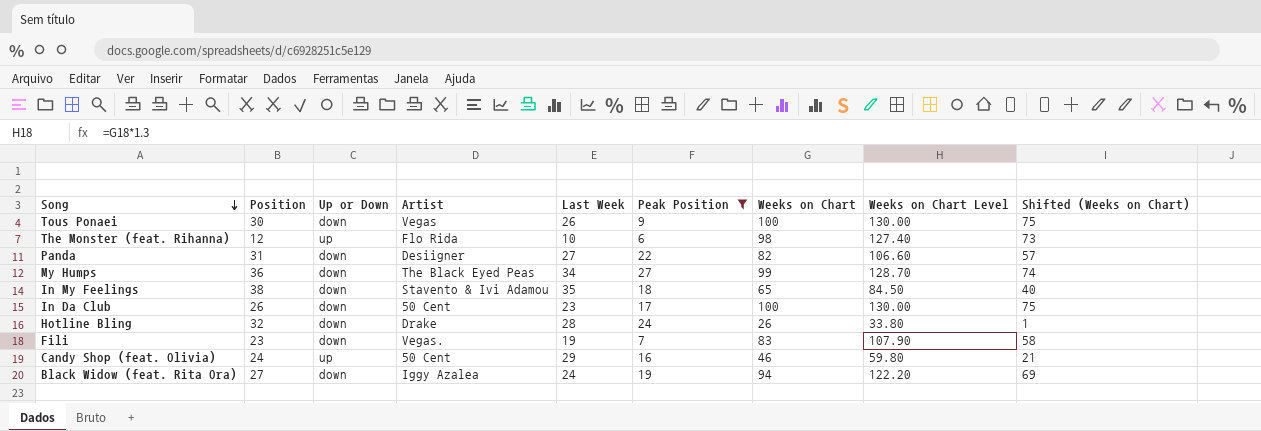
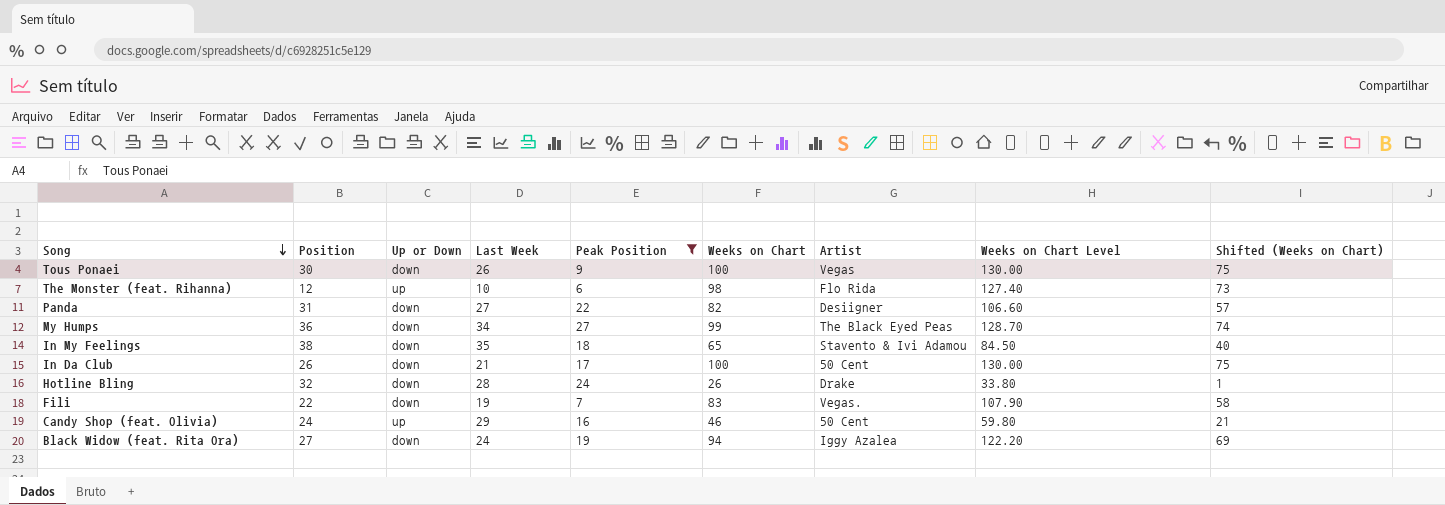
column Artist | position: 4 -> 7
In Da Club | Last Week: 23 -> 21
Fili | Position: 23 -> 22

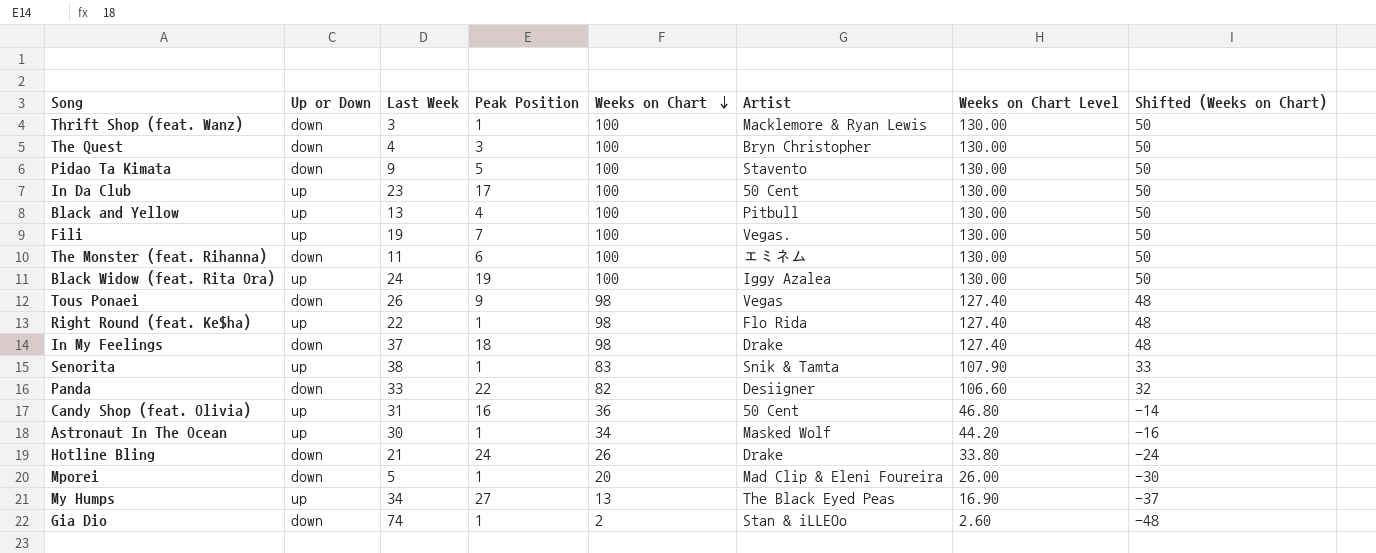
filter: Peak Position >= 6 -> none
row order: Song descending -> Weeks on Chart descending
column Position | position: 2 -> none
column Shifted (Weeks on Chart) | formula: [Weeks on Chart] - 25 -> [Weeks on Chart] - 50
In Da Club | Up or Down: down -> up
In Da Club | Last Week: 21 -> 23
Fili | Up or Down: down -> up
Fili | Weeks on Chart: 83 -> 100
Fili | Weeks on Chart Level: 107.90 -> 130.00
The Monster (feat. Rihanna) | Up or Down: up -> down
The Monster (feat. Rihanna) | Last Week: 10 -> 11
The Monster (feat. Rihanna) | Weeks on Chart: 98 -> 100
The Monster (feat. Rihanna) | Artist: Flo Rida -> エミネム
The Monster (feat. Rihanna) | Weeks on Chart Level: 127.40 -> 130.00
Black Widow (feat. Rita Ora) | Up or Down: down -> up
Black Widow (feat. Rita Ora) | Weeks on Chart: 94 -> 100
Black Widow (feat. Rita Ora) | Weeks on Chart Level: 122.20 -> 130.00
Tous Ponaei | Weeks on Chart: 100 -> 98
Tous Ponaei | Weeks on Chart Level: 130.00 -> 127.40
In My Feelings | Last Week: 35 -> 37
In My Feelings | Weeks on Chart: 65 -> 98
In My Feelings | Artist: Stavento & Ivi Adamou -> Drake
In My Feelings | Weeks on Chart Level: 84.50 -> 127.40
Panda | Last Week: 27 -> 33
Candy Shop (feat. Olivia) | Last Week: 29 -> 31
Candy Shop (feat. Olivia) | Weeks on Chart: 46 -> 36
Candy Shop (feat. Olivia) | Weeks on Chart Level: 59.80 -> 46.80
Hotline Bling | Last Week: 28 -> 21
My Humps | Up or Down: down -> up
My Humps | Weeks on Chart: 99 -> 13
My Humps | Weeks on Chart Level: 128.70 -> 16.90

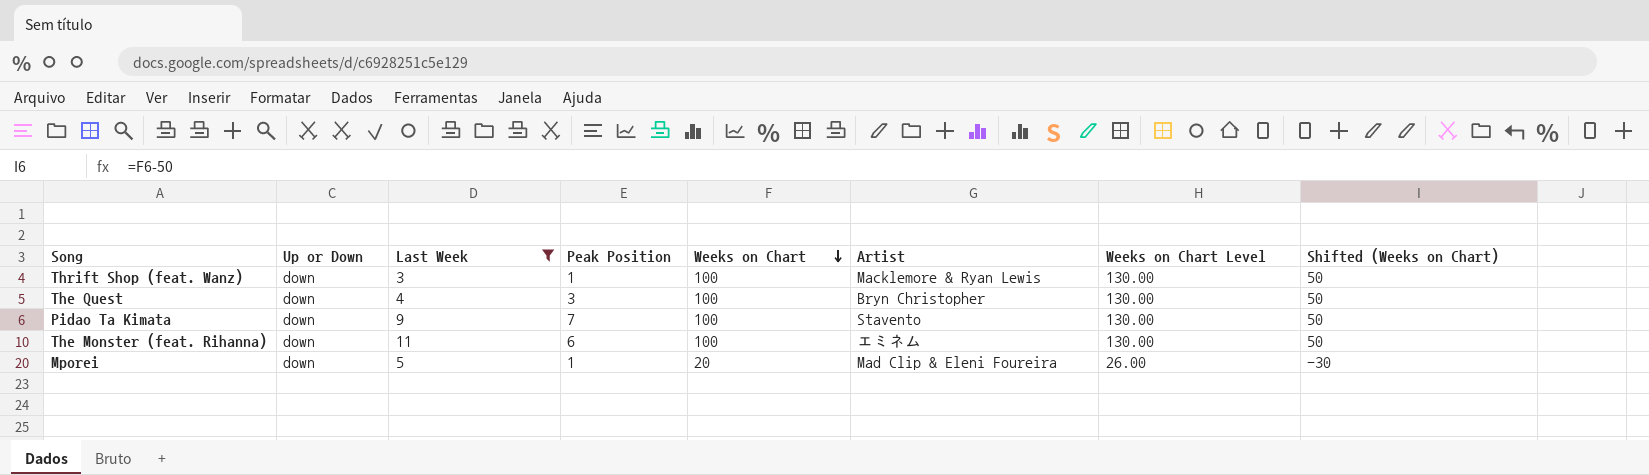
filter: none -> Last Week <= 11
Pidao Ta Kimata | Peak Position: 5 -> 7

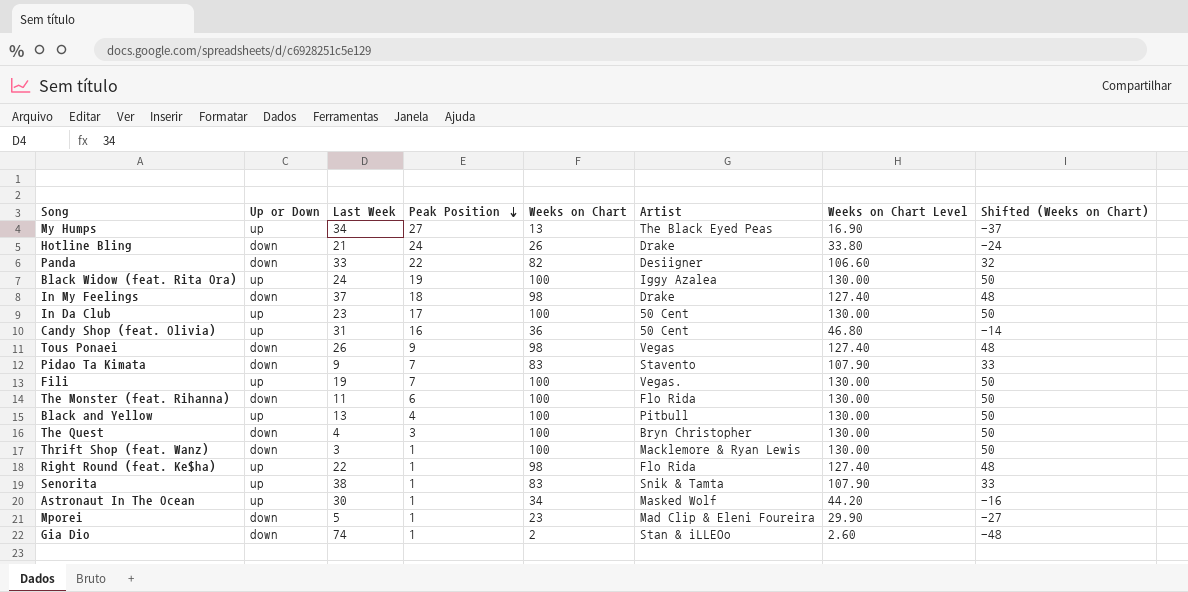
filter: Last Week <= 11 -> none
row order: Weeks on Chart descending -> Peak Position descending
Pidao Ta Kimata | Weeks on Chart: 100 -> 83
Pidao Ta Kimata | Weeks on Chart Level: 130.00 -> 107.90
Pidao Ta Kimata | Shifted (Weeks on Chart): 50 -> 33
The Monster (feat. Rihanna) | Artist: エミネム -> Flo Rida
Mporei | Weeks on Chart: 20 -> 23
Mporei | Weeks on Chart Level: 26.00 -> 29.90
Mporei | Shifted (Weeks on Chart): -30 -> -27

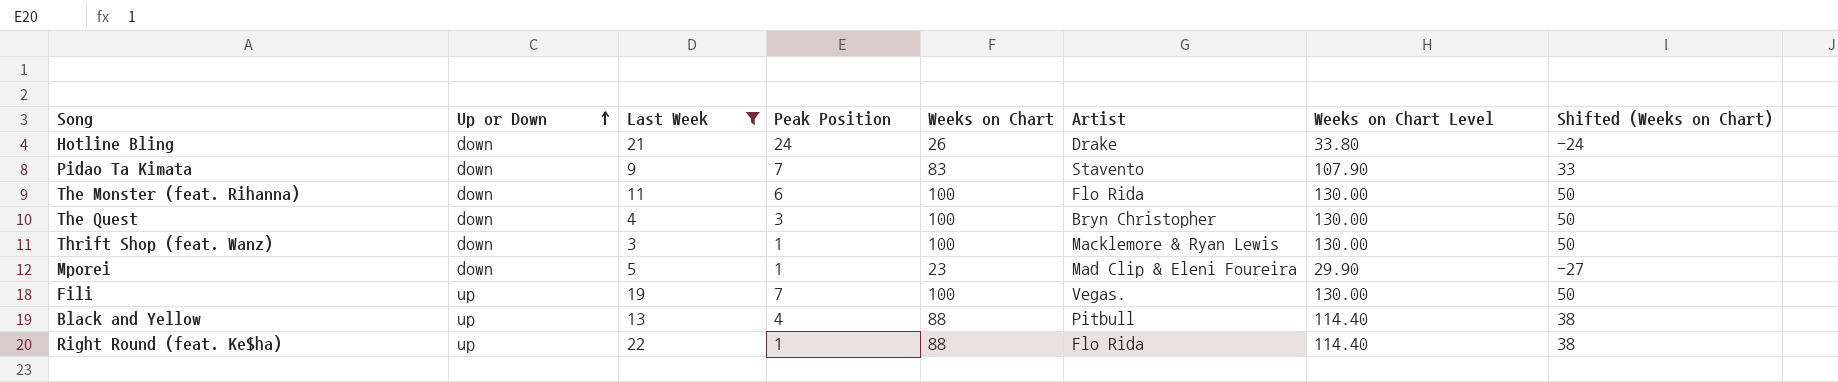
filter: none -> Last Week <= 22
row order: Peak Position descending -> Up or Down ascending
Black and Yellow | Weeks on Chart: 100 -> 88
Black and Yellow | Weeks on Chart Level: 130.00 -> 114.40
Black and Yellow | Shifted (Weeks on Chart): 50 -> 38
Right Round (feat. Ke$ha) | Weeks on Chart: 98 -> 88
Right Round (feat. Ke$ha) | Weeks on Chart Level: 127.40 -> 114.40
Right Round (feat. Ke$ha) | Shifted (Weeks on Chart): 48 -> 38

